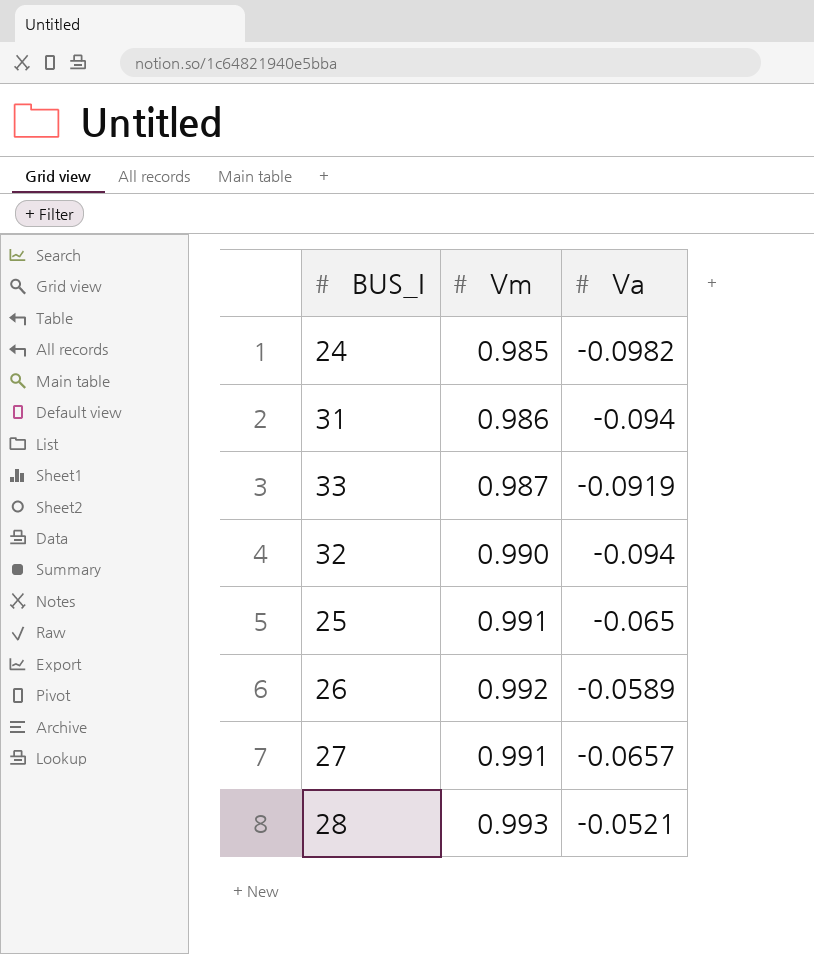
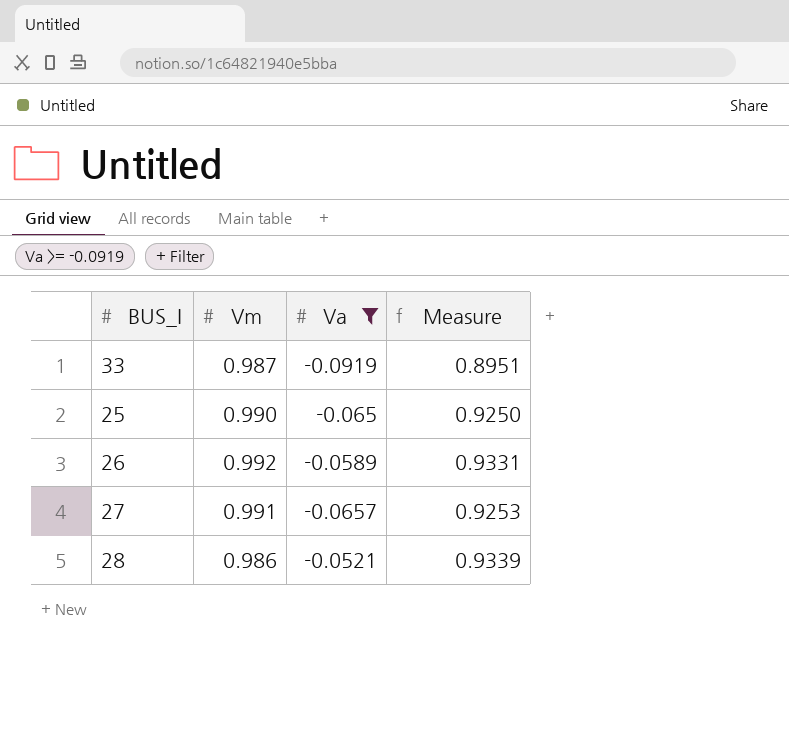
filter: none -> Va >= -0.0919
column Measure | formula: none -> [Vm] + [Va]
25 | Vm: 0.991 -> 0.990
28 | Vm: 0.993 -> 0.986

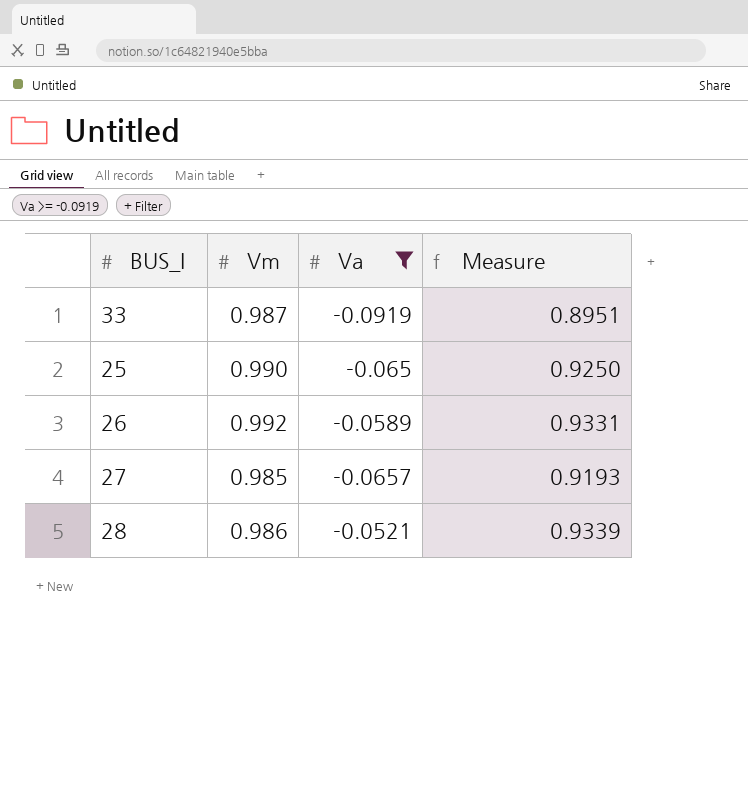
27 | Vm: 0.991 -> 0.985
27 | Measure: 0.9253 -> 0.9193

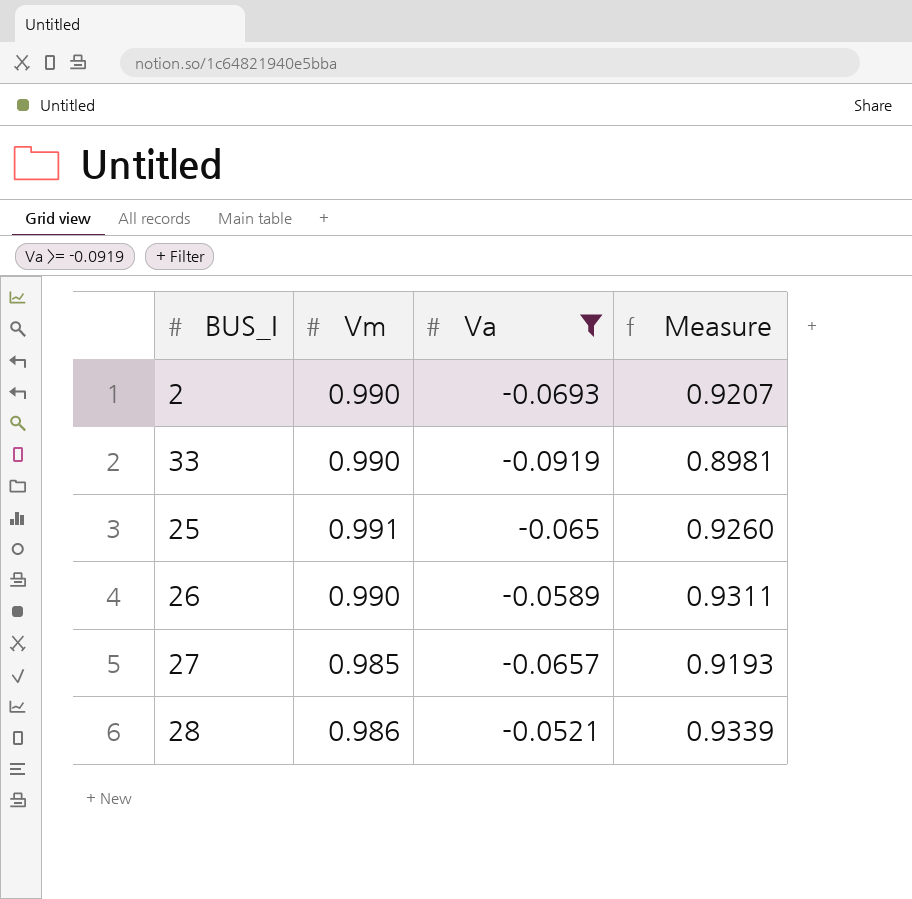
row 2: none -> 0.990 | -0.0693 | 0.9207
33 | Vm: 0.987 -> 0.990
33 | Measure: 0.8951 -> 0.8981
25 | Vm: 0.990 -> 0.991
25 | Measure: 0.9250 -> 0.9260
26 | Vm: 0.992 -> 0.990
26 | Measure: 0.9331 -> 0.9311

